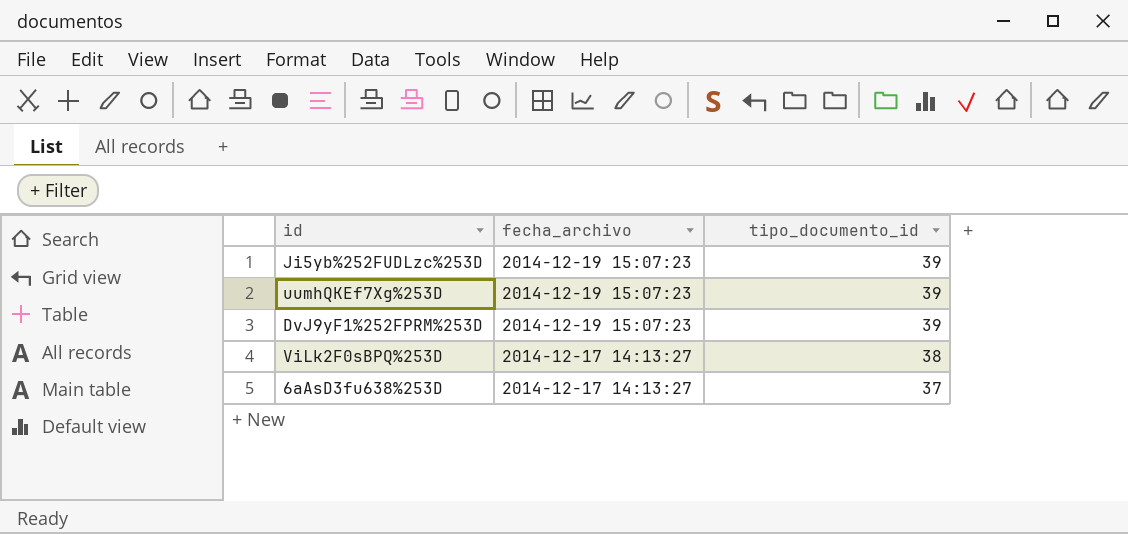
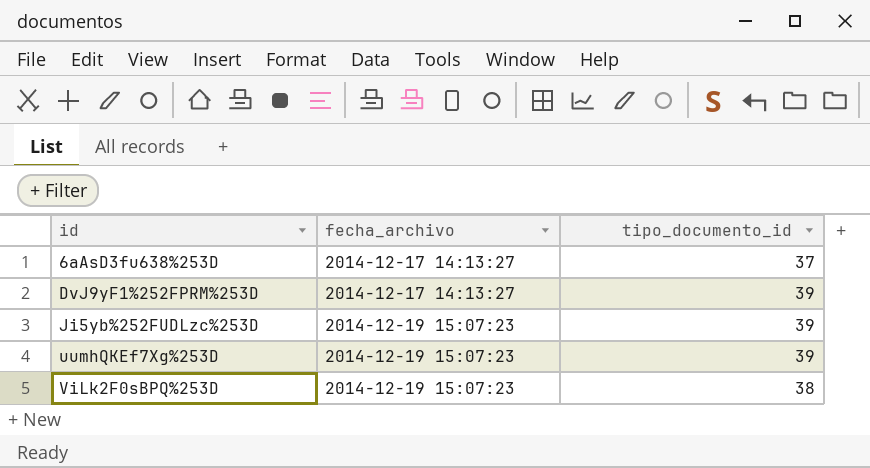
row order: fecha_archivo descending -> id ascending
DvJ9yF1%252FPRM%253D | fecha_archivo: 2014-12-19 15:07:23 -> 2014-12-17 14:13:27
ViLk2F0sBPQ%253D | fecha_archivo: 2014-12-17 14:13:27 -> 2014-12-19 15:07:23

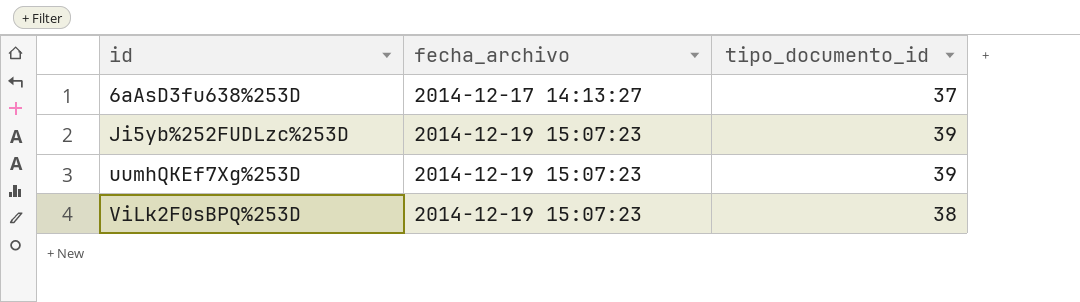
row DvJ9yF1%252FPRM%253D: 2014-12-17 14:13:27 | 39 -> none

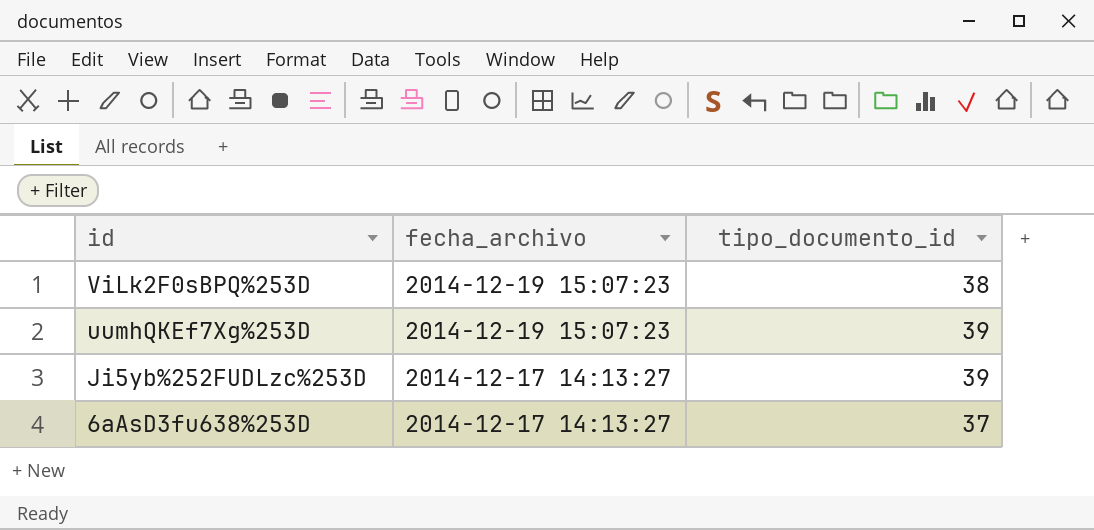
row order: id ascending -> id descending
Ji5yb%252FUDLzc%253D | fecha_archivo: 2014-12-19 15:07:23 -> 2014-12-17 14:13:27

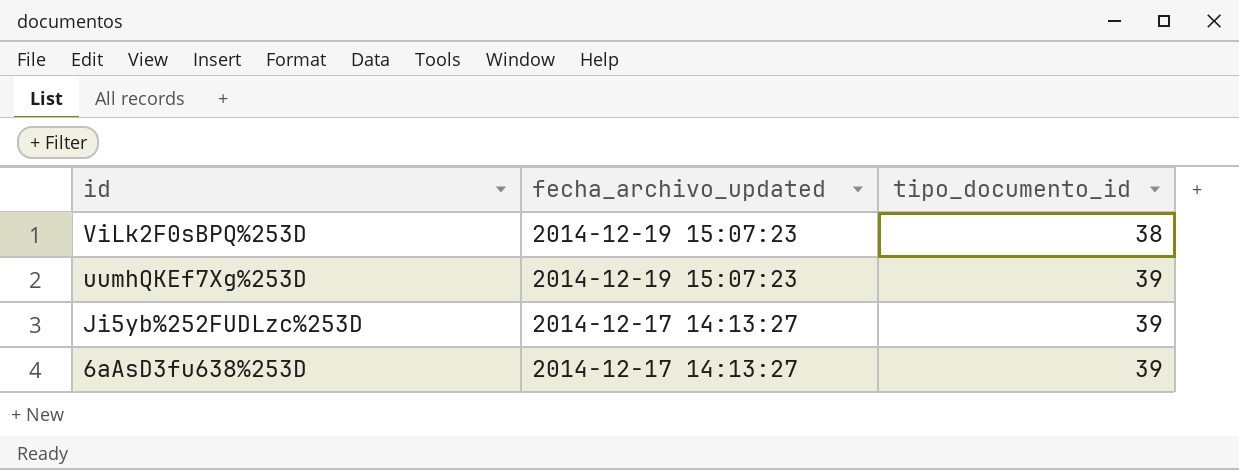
column name: fecha_archivo -> fecha_archivo_updated
6aAsD3fu638%253D | tipo_documento_id: 37 -> 39

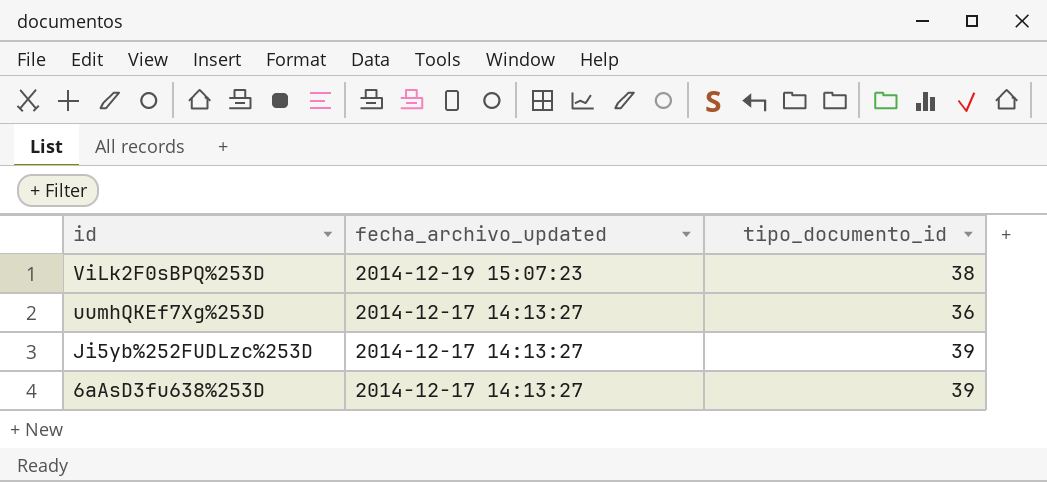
uumhQKEf7Xg%253D | fecha_archivo_updated: 2014-12-19 15:07:23 -> 2014-12-17 14:13:27
uumhQKEf7Xg%253D | tipo_documento_id: 39 -> 36

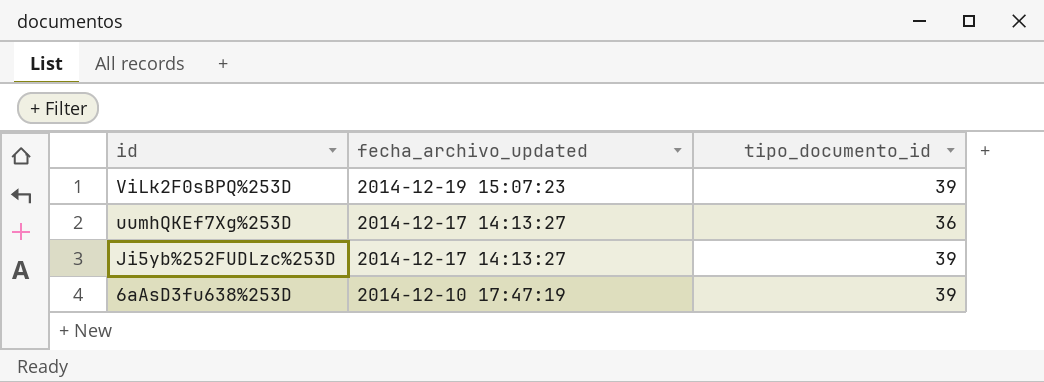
ViLk2F0sBPQ%253D | tipo_documento_id: 38 -> 39
6aAsD3fu638%253D | fecha_archivo_updated: 2014-12-17 14:13:27 -> 2014-12-10 17:47:19

